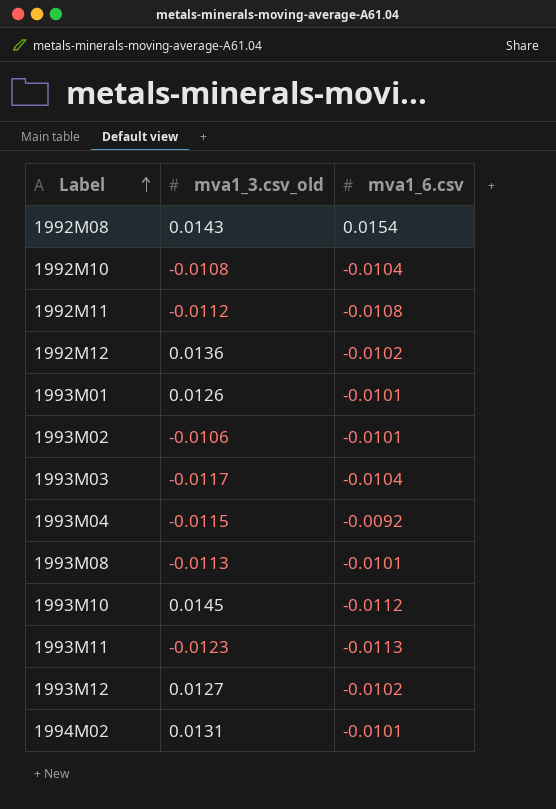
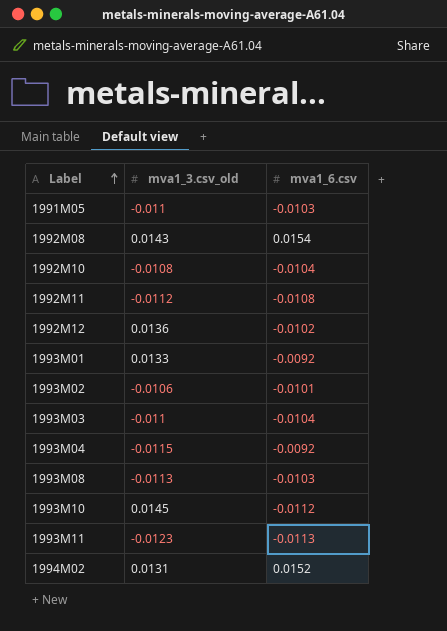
row 1993M12: 0.0127 | -0.0102 -> none
row 1991M05: none -> -0.011 | -0.0103
1993M01 | mva1_3.csv_old: 0.0126 -> 0.0133
1993M01 | mva1_6.csv: -0.0101 -> -0.0092
1993M03 | mva1_3.csv_old: -0.0117 -> -0.011
1993M08 | mva1_6.csv: -0.0101 -> -0.0103
1994M02 | mva1_6.csv: -0.0101 -> 0.0152

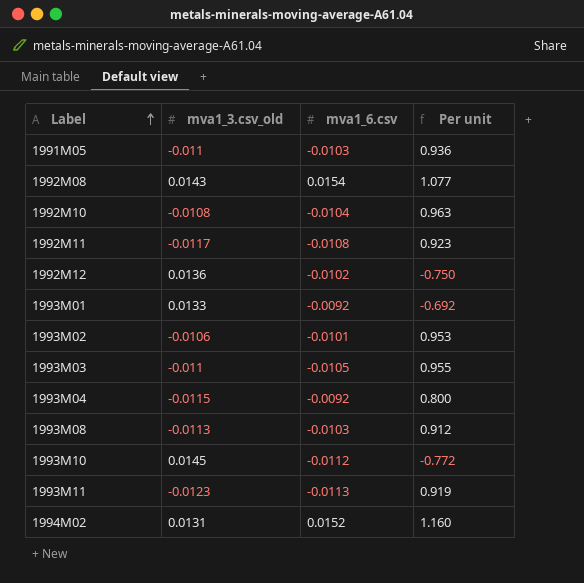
column Per unit | formula: none -> [mva1_6.csv] / [mva1_3.csv_old]
1992M11 | mva1_3.csv_old: -0.0112 -> -0.0117
1993M03 | mva1_6.csv: -0.0104 -> -0.0105

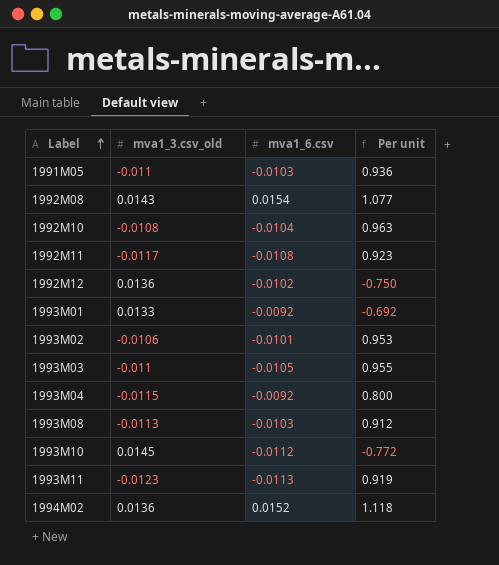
1994M02 | mva1_3.csv_old: 0.0131 -> 0.0136
1994M02 | Per unit: 1.160 -> 1.118

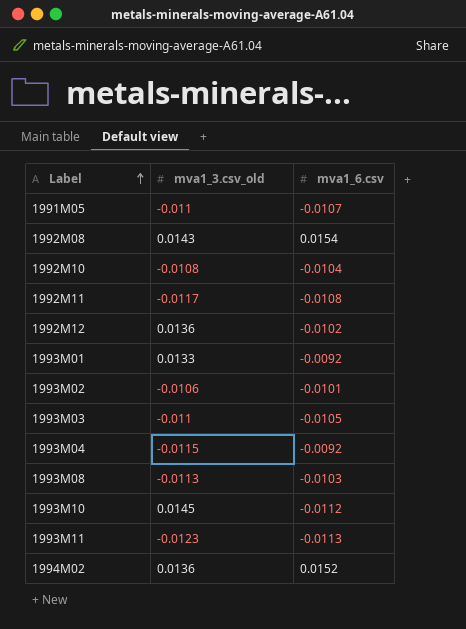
column Per unit | formula: [mva1_6.csv] / [mva1_3.csv_old] -> none
1991M05 | mva1_6.csv: -0.0103 -> -0.0107

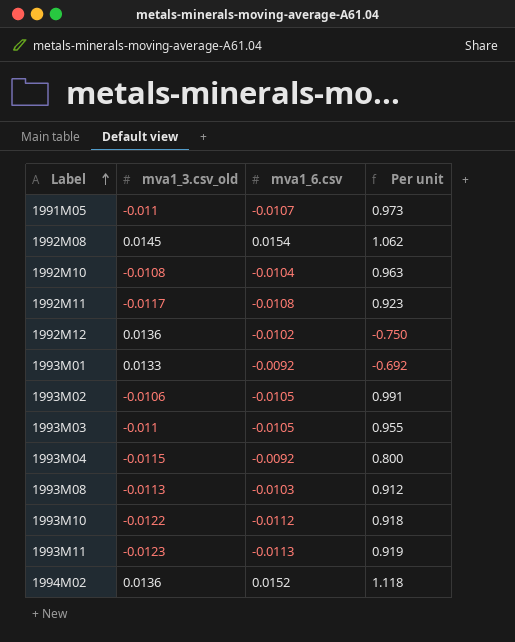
column Per unit | formula: none -> [mva1_6.csv] / [mva1_3.csv_old]
1992M08 | mva1_3.csv_old: 0.0143 -> 0.0145
1993M02 | mva1_6.csv: -0.0101 -> -0.0105
1993M10 | mva1_3.csv_old: 0.0145 -> -0.0122

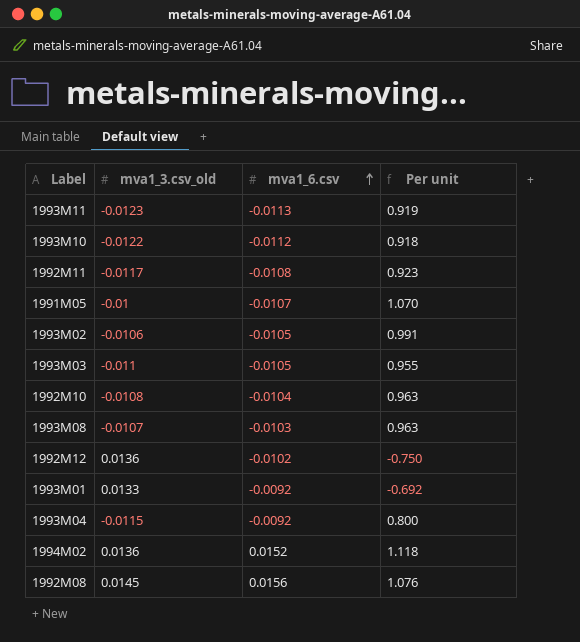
row order: Label ascending -> mva1_6.csv ascending
1991M05 | mva1_3.csv_old: -0.011 -> -0.01
1991M05 | Per unit: 0.973 -> 1.070
1993M08 | mva1_3.csv_old: -0.0113 -> -0.0107
1993M08 | Per unit: 0.912 -> 0.963
1992M08 | mva1_6.csv: 0.0154 -> 0.0156
1992M08 | Per unit: 1.062 -> 1.076

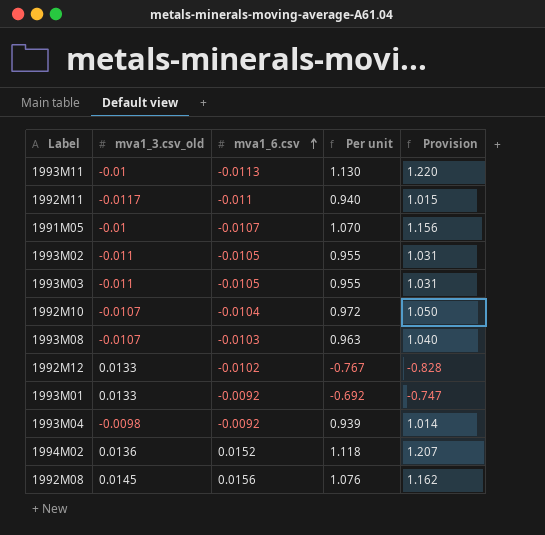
column Provision | formula: none -> [Per unit] * 1.08
row 1993M10: -0.0122 | -0.0112 | 0.918 -> none
1993M11 | mva1_3.csv_old: -0.0123 -> -0.01
1993M11 | Per unit: 0.919 -> 1.130
1992M11 | mva1_6.csv: -0.0108 -> -0.011
1992M11 | Per unit: 0.923 -> 0.940
1993M02 | mva1_3.csv_old: -0.0106 -> -0.011
1993M02 | Per unit: 0.991 -> 0.955
1992M10 | mva1_3.csv_old: -0.0108 -> -0.0107
1992M10 | Per unit: 0.963 -> 0.972
1992M12 | mva1_3.csv_old: 0.0136 -> 0.0133
1992M12 | Per unit: -0.750 -> -0.767
1993M04 | mva1_3.csv_old: -0.0115 -> -0.0098
1993M04 | Per unit: 0.800 -> 0.939

